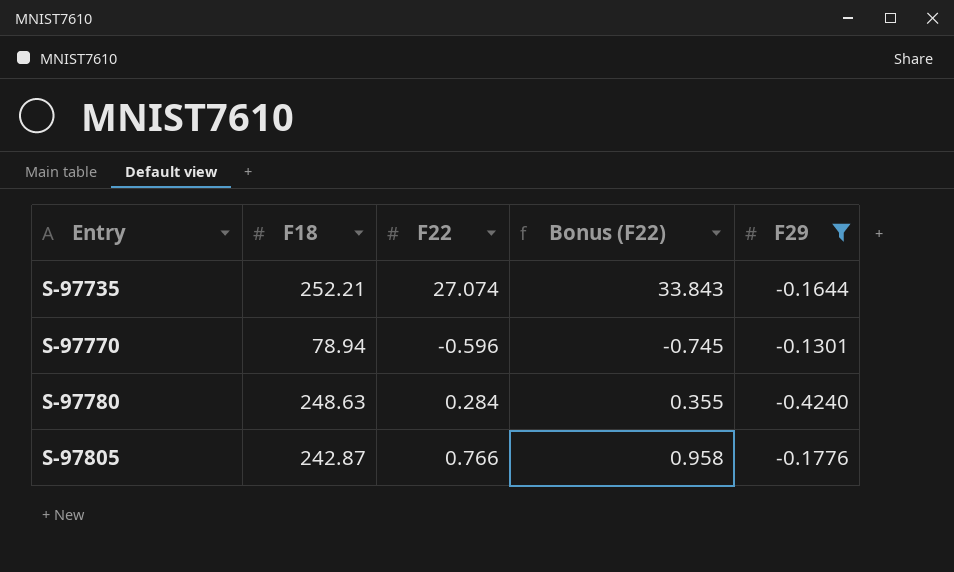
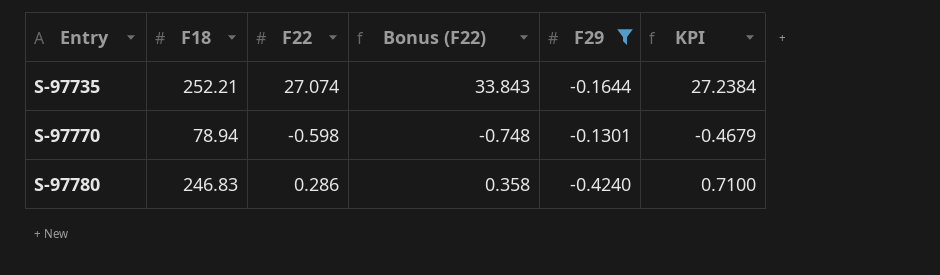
column KPI | formula: none -> [F22] - [F29]
row S-97805: 242.87 | 0.766 | 0.958 | -0.1776 -> none
S-97770 | F22: -0.596 -> -0.598
S-97770 | Bonus (F22): -0.745 -> -0.748
S-97780 | F18: 248.63 -> 246.83
S-97780 | F22: 0.284 -> 0.286
S-97780 | Bonus (F22): 0.355 -> 0.358

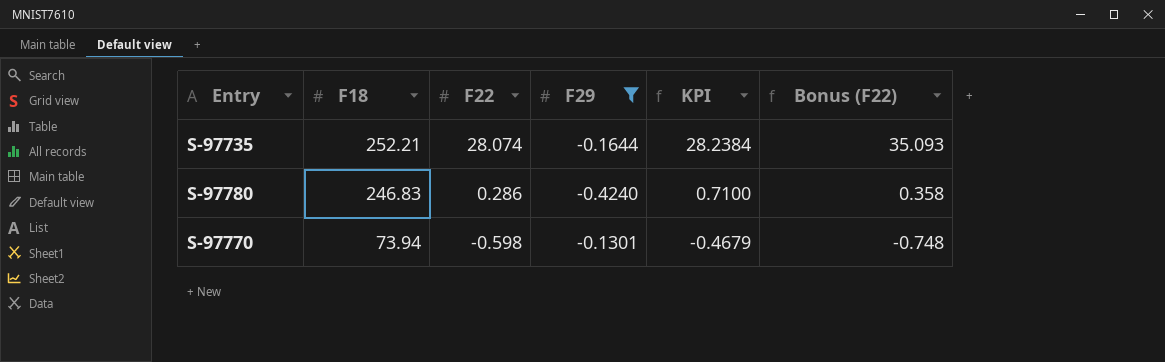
row order: Entry ascending -> F18 descending
column Bonus (F22) | position: 4 -> 6
S-97735 | F22: 27.074 -> 28.074
S-97735 | KPI: 27.2384 -> 28.2384
S-97735 | Bonus (F22): 33.843 -> 35.093
S-97770 | F18: 78.94 -> 73.94

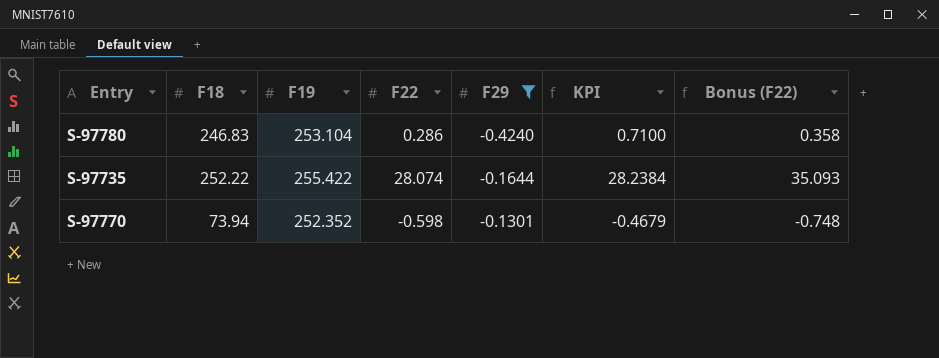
row order: F18 descending -> F29 ascending
column F19 | position: none -> 3
S-97735 | F18: 252.21 -> 252.22

